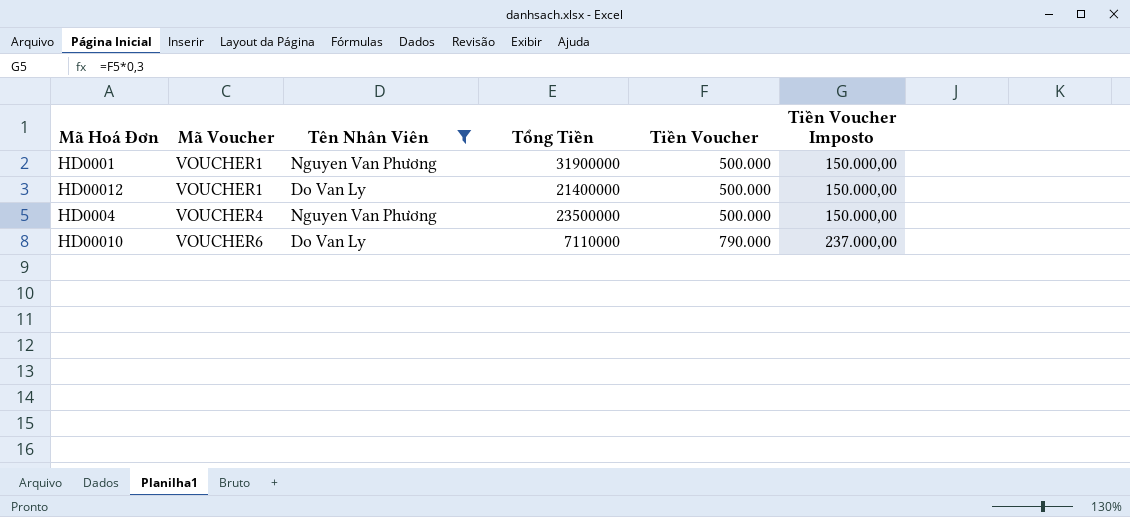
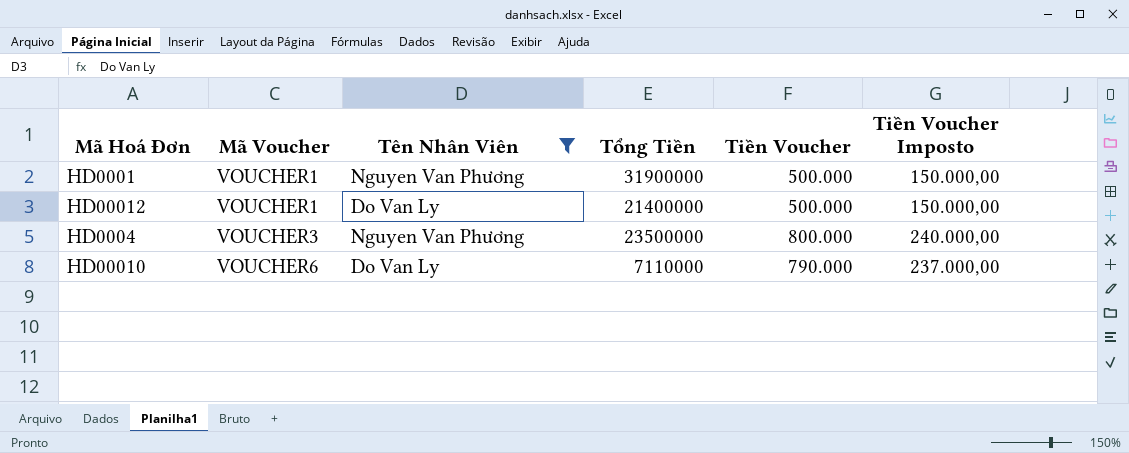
HD0004 | Mã Voucher: VOUCHER4 -> VOUCHER3
HD0004 | Tiền Voucher: 500.000 -> 800.000
HD0004 | Tiền Voucher Imposto: 150.000,00 -> 240.000,00

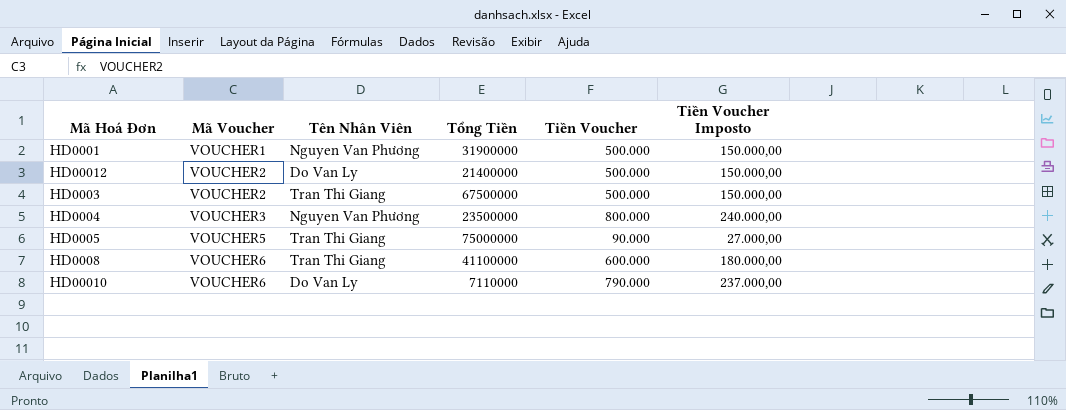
filter: Tên Nhân Viên != Tran Thi Giang -> none
HD00012 | Mã Voucher: VOUCHER1 -> VOUCHER2

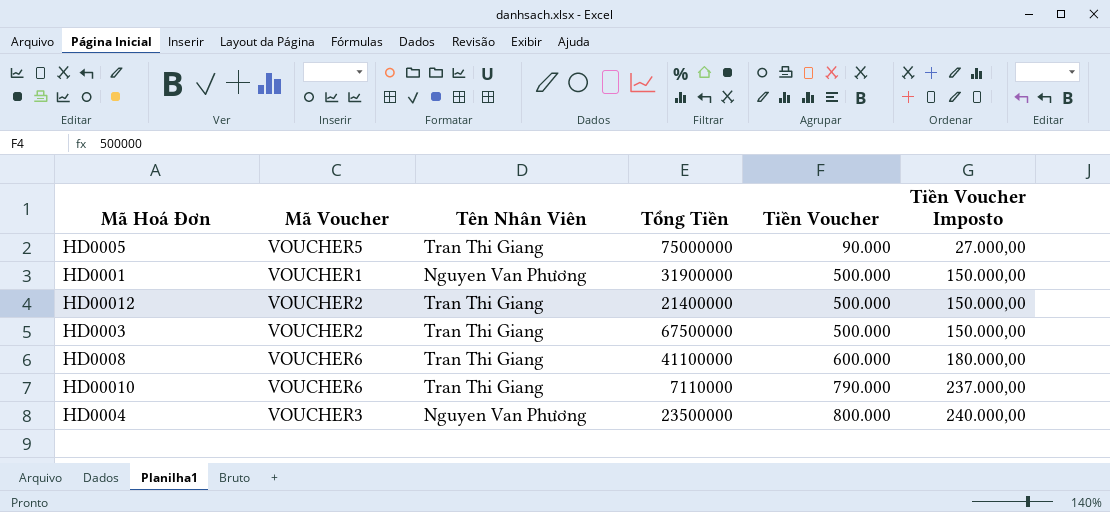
row order: Mã Voucher ascending -> Tiền Voucher ascending
HD00012 | Tên Nhân Viên: Do Van Ly -> Tran Thi Giang
HD00010 | Tên Nhân Viên: Do Van Ly -> Tran Thi Giang

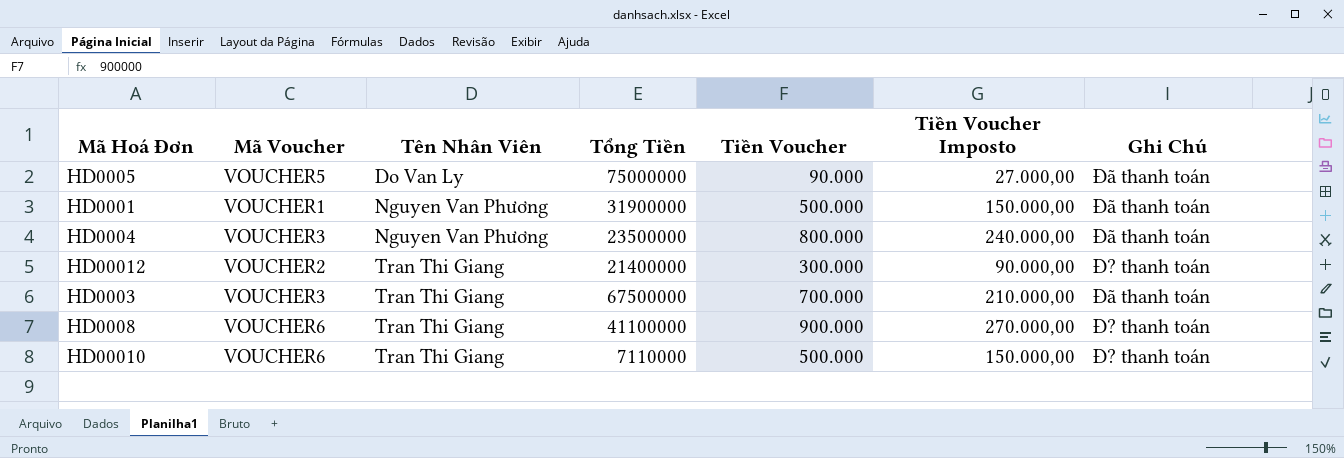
row order: Tiền Voucher ascending -> Tên Nhân Viên ascending
column Ghi Chú | position: none -> 7
HD0005 | Tên Nhân Viên: Tran Thi Giang -> Do Van Ly
HD00012 | Tiền Voucher: 500.000 -> 300.000
HD00012 | Tiền Voucher Imposto: 150.000,00 -> 90.000,00
HD0003 | Mã Voucher: VOUCHER2 -> VOUCHER3
HD0003 | Tiền Voucher: 500.000 -> 700.000
HD0003 | Tiền Voucher Imposto: 150.000,00 -> 210.000,00
HD0008 | Tiền Voucher: 600.000 -> 900.000
HD0008 | Tiền Voucher Imposto: 180.000,00 -> 270.000,00
HD00010 | Tiền Voucher: 790.000 -> 500.000
HD00010 | Tiền Voucher Imposto: 237.000,00 -> 150.000,00

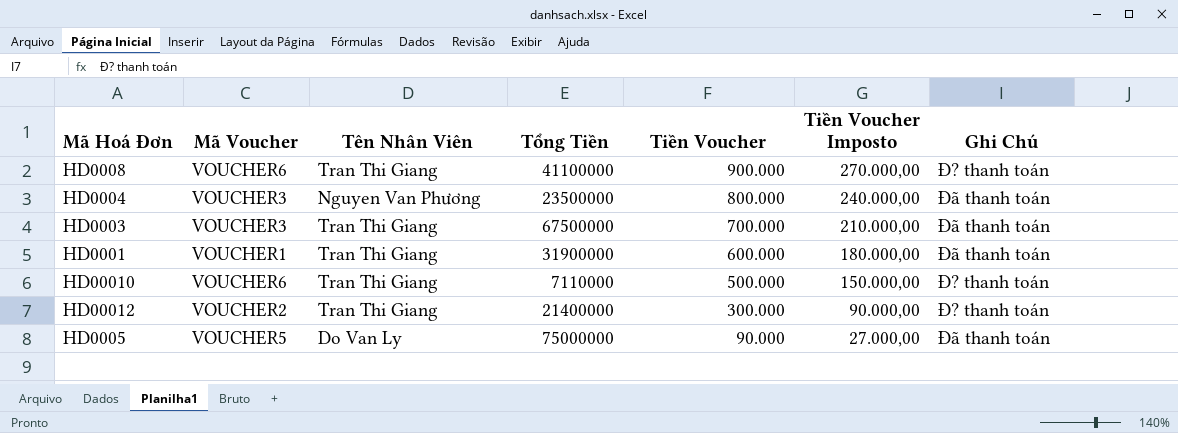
row order: Tên Nhân Viên ascending -> Tiền Voucher descending
HD0001 | Tên Nhân Viên: Nguyen Van Phương -> Tran Thi Giang
HD0001 | Tiền Voucher: 500.000 -> 600.000
HD0001 | Tiền Voucher Imposto: 150.000,00 -> 180.000,00

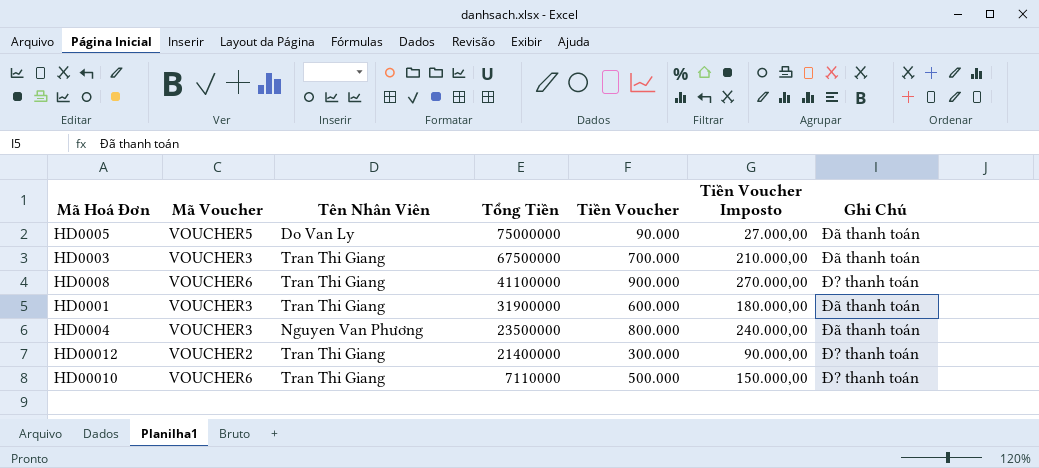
row order: Tiền Voucher descending -> Tổng Tiền descending
HD0001 | Mã Voucher: VOUCHER1 -> VOUCHER3

